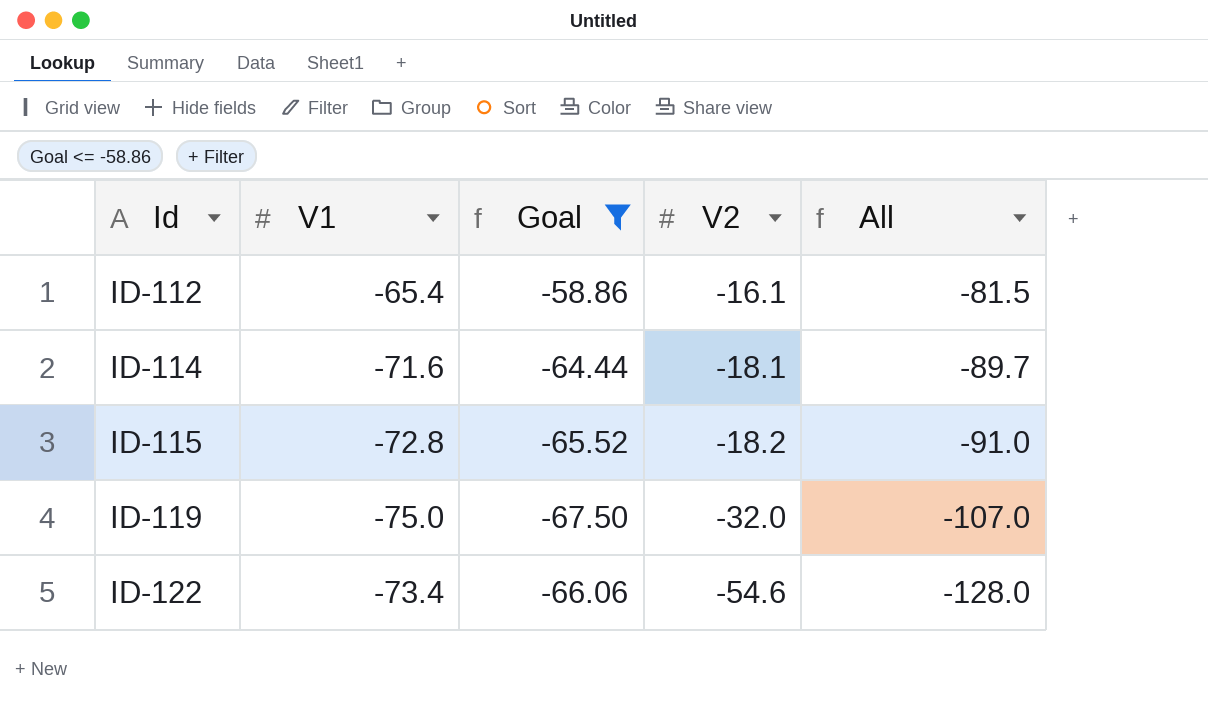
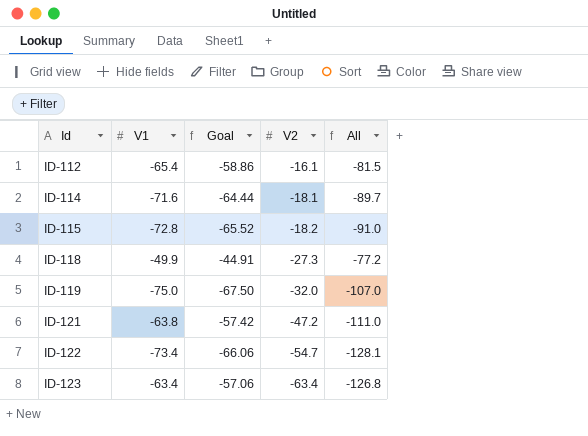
filter: Goal <= -58.86 -> none
ID-122 | V2: -54.6 -> -54.7
ID-122 | All: -128.0 -> -128.1

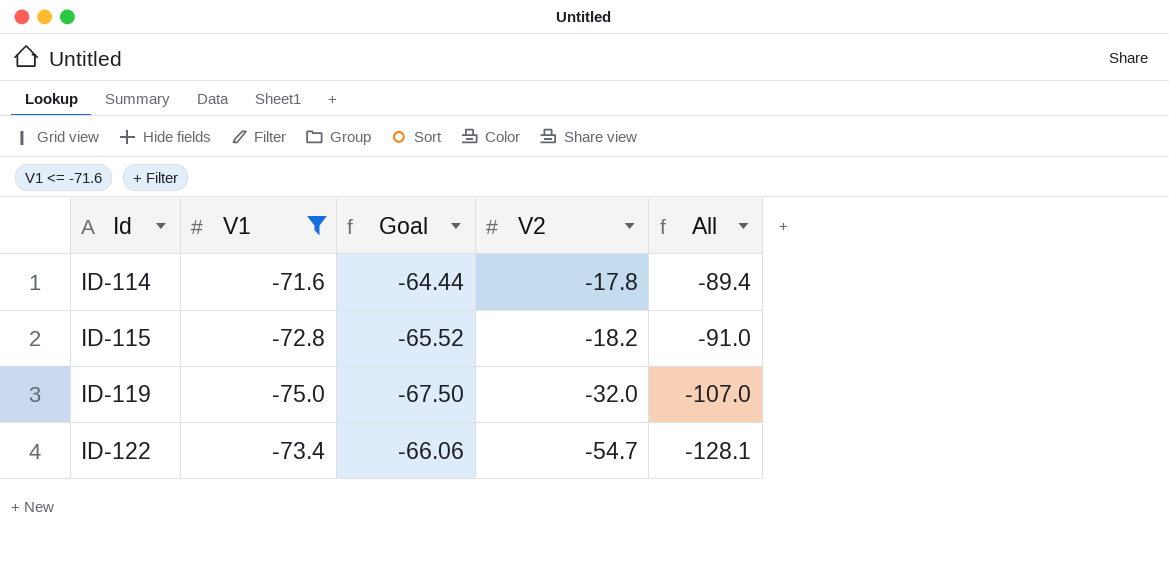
filter: none -> V1 <= -71.6
ID-114 | V2: -18.1 -> -17.8
ID-114 | All: -89.7 -> -89.4

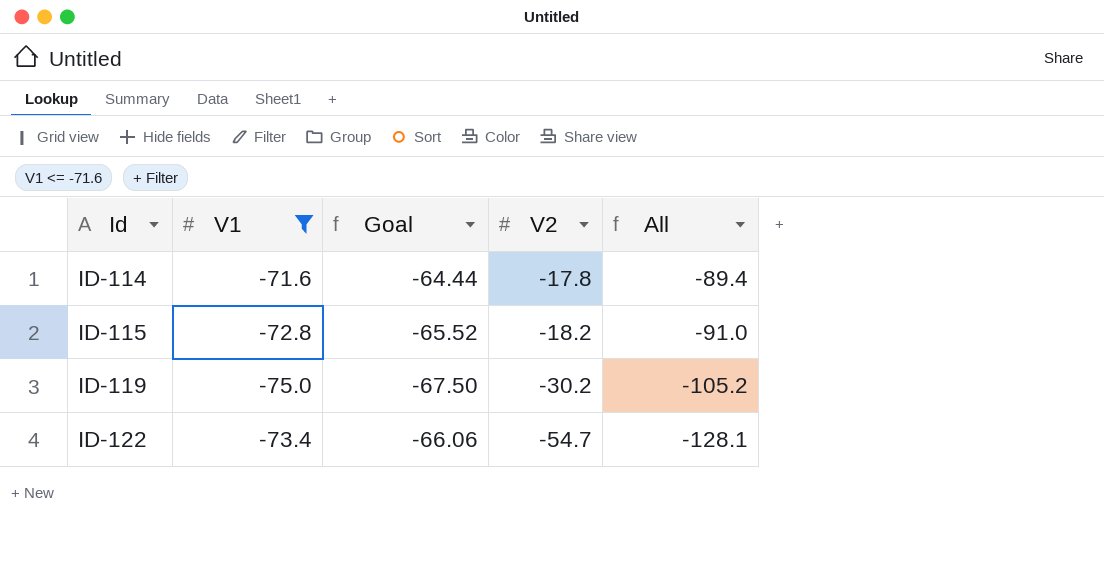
ID-119 | V2: -32.0 -> -30.2
ID-119 | All: -107.0 -> -105.2

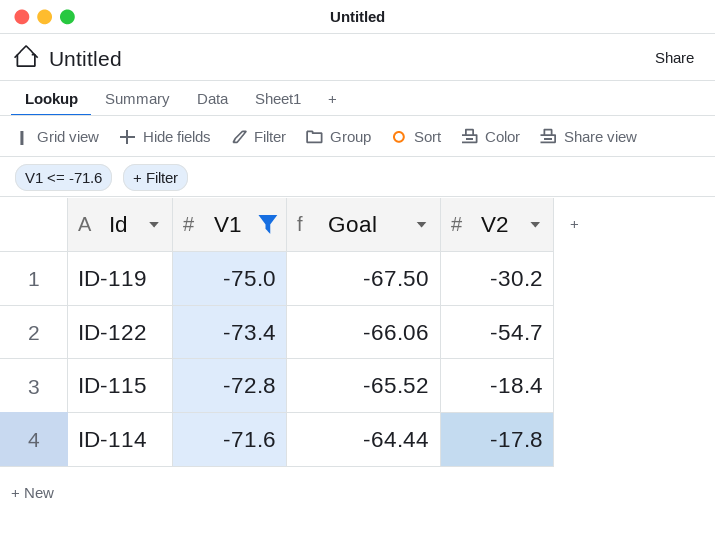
row order: Id ascending -> V1 ascending
column All | formula: [V1] + [V2] -> none
ID-115 | V2: -18.2 -> -18.4

